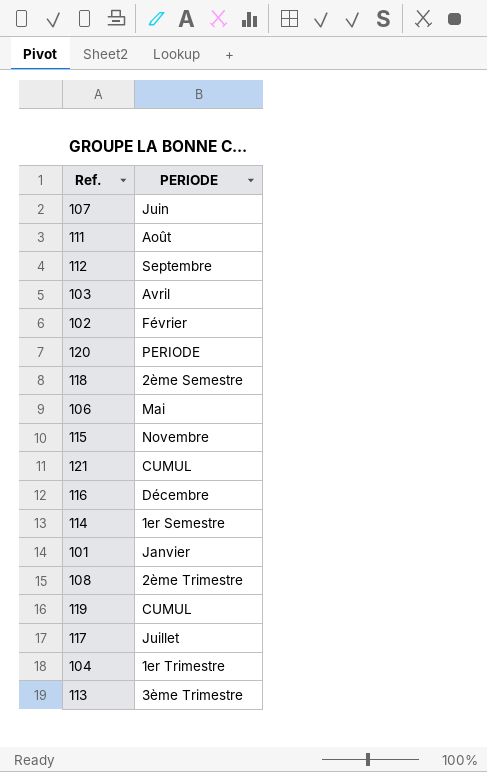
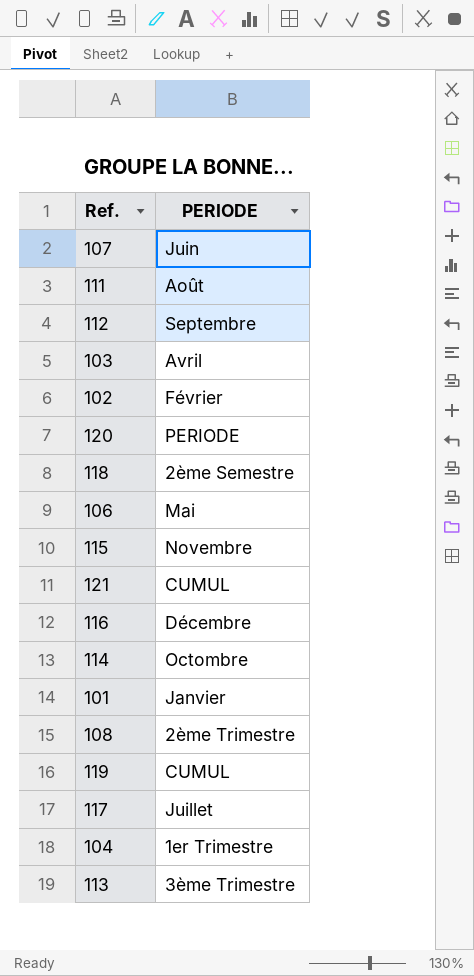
114 | PERIODE: 1er Semestre -> Octombre

